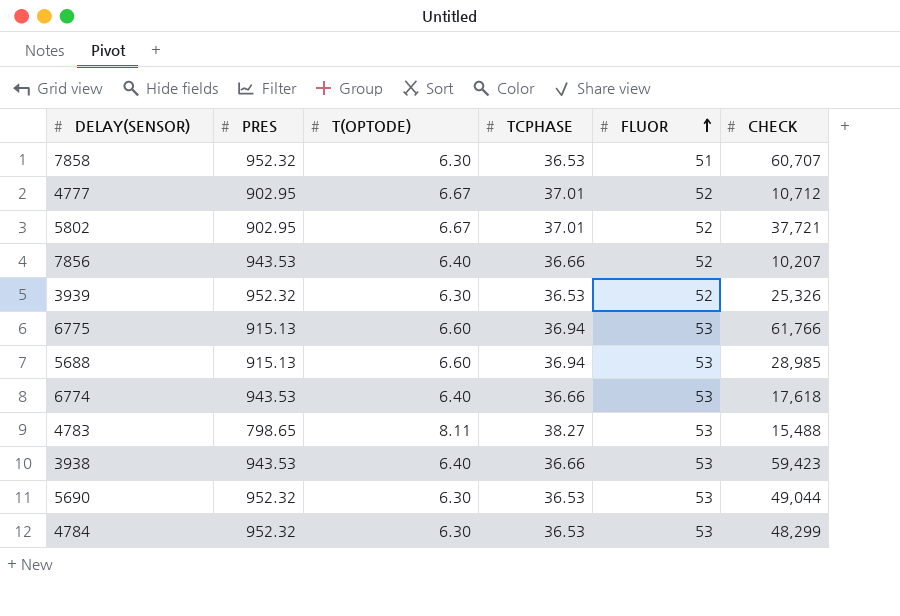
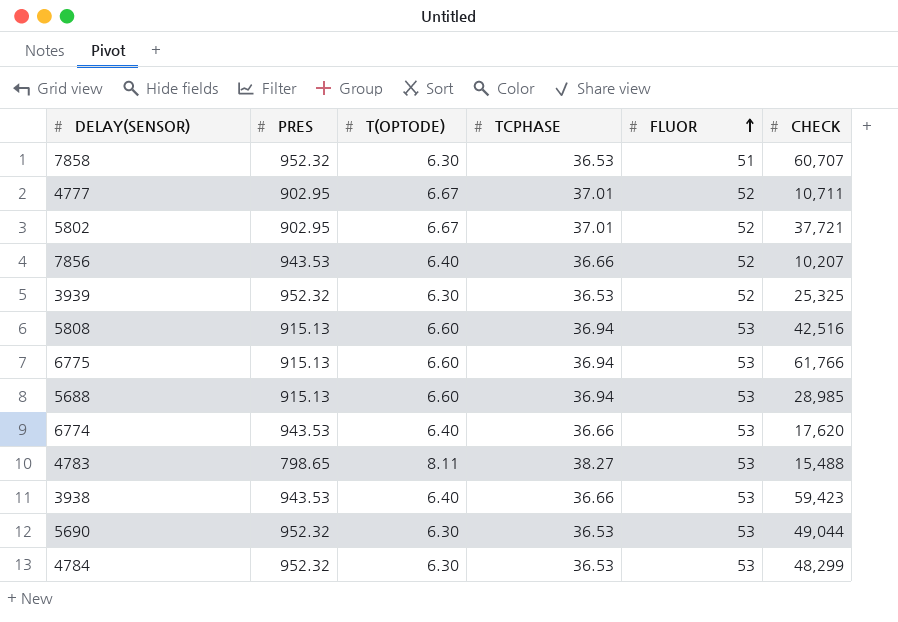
4777 | CHECK: 10,712 -> 10,711
3939 | CHECK: 25,326 -> 25,325
row 5808: none -> 915.13 | 6.60 | 36.94 | 53 | 42,516
6774 | CHECK: 17,618 -> 17,620

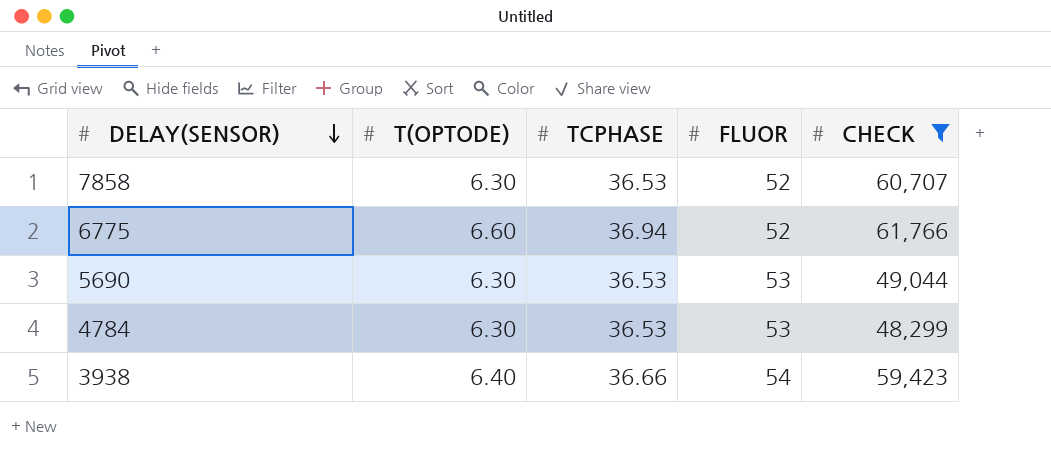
filter: none -> CHECK >= 48,299
row order: FLUOR ascending -> DELAY(SENSOR) descending
column PRES | position: 2 -> none
7858 | FLUOR: 51 -> 52
6775 | FLUOR: 53 -> 52
3938 | FLUOR: 53 -> 54

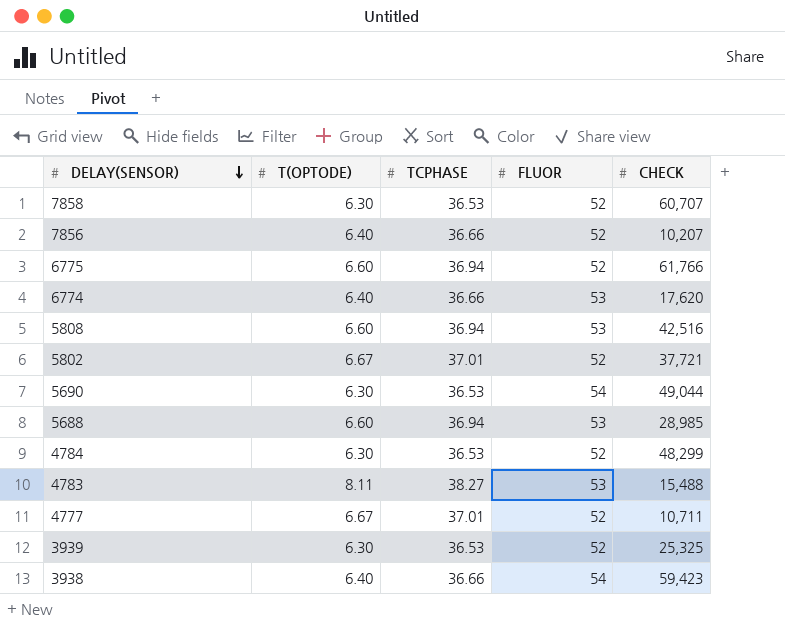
filter: CHECK >= 48,299 -> none
5690 | FLUOR: 53 -> 54
4784 | FLUOR: 53 -> 52

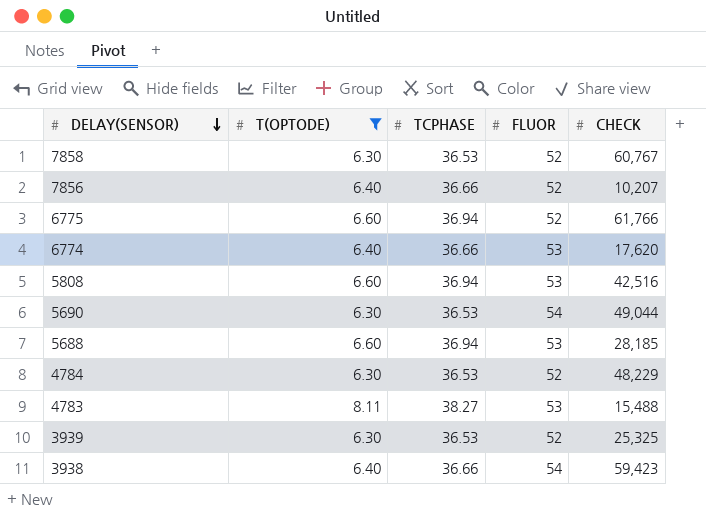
filter: none -> T(OPTODE) != 6.67
7858 | CHECK: 60,707 -> 60,767
5688 | CHECK: 28,985 -> 28,185
4784 | CHECK: 48,299 -> 48,229

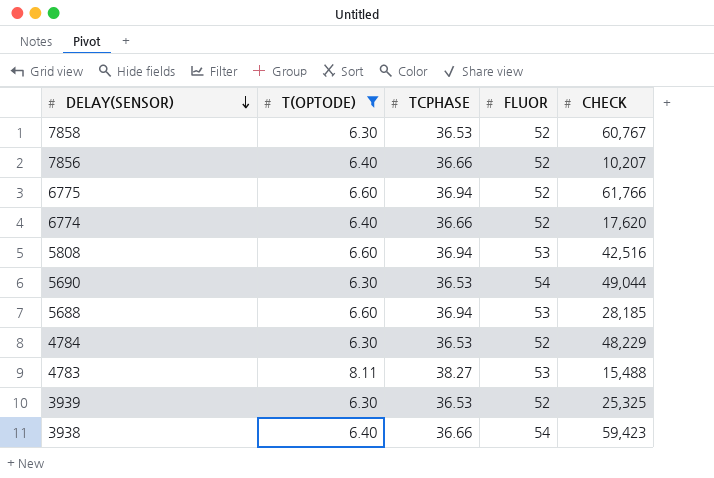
6774 | FLUOR: 53 -> 52

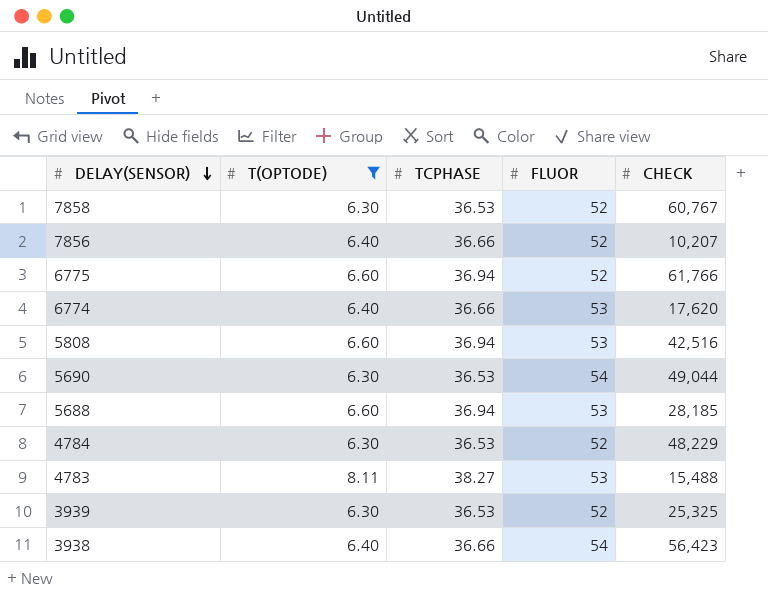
6774 | FLUOR: 52 -> 53
3938 | CHECK: 59,423 -> 56,423

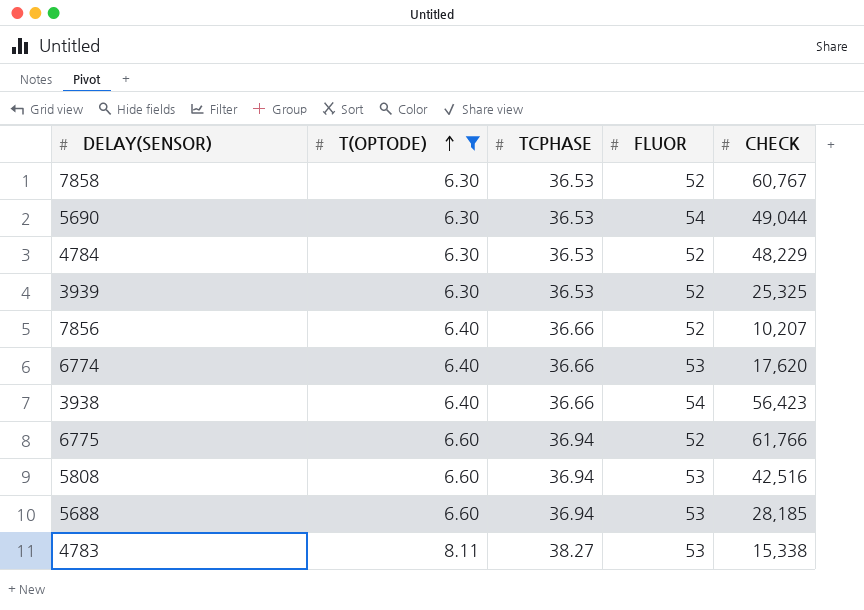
row order: DELAY(SENSOR) descending -> T(OPTODE) ascending
4783 | CHECK: 15,488 -> 15,338

